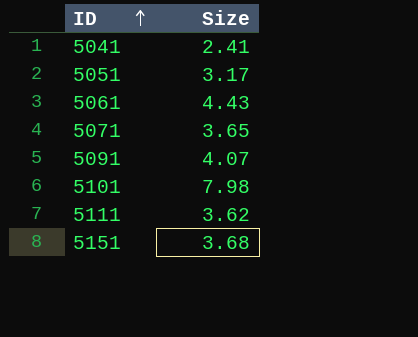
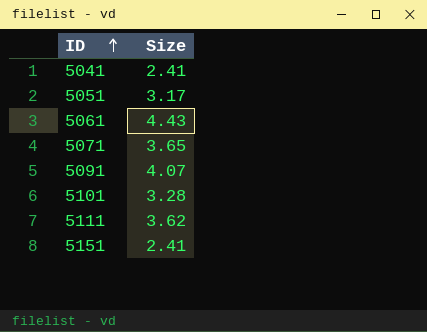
5101 | Size: 7.98 -> 3.28
5151 | Size: 3.68 -> 2.41

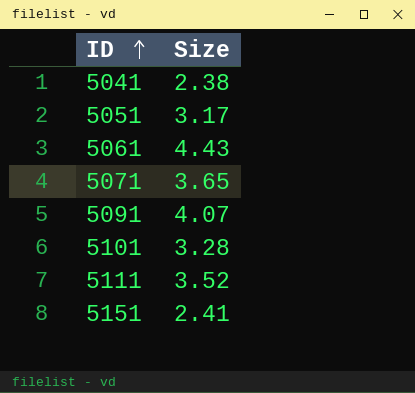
5041 | Size: 2.41 -> 2.38
5111 | Size: 3.62 -> 3.52

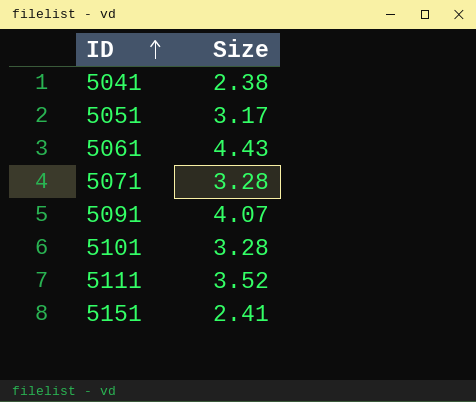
5071 | Size: 3.65 -> 3.28

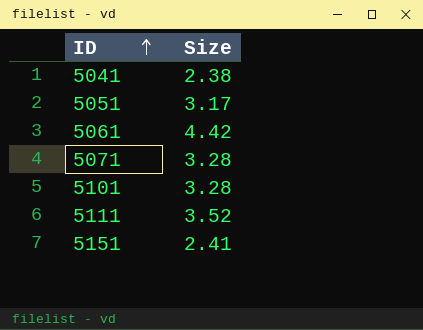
row 5091: 4.07 -> none
5061 | Size: 4.43 -> 4.42

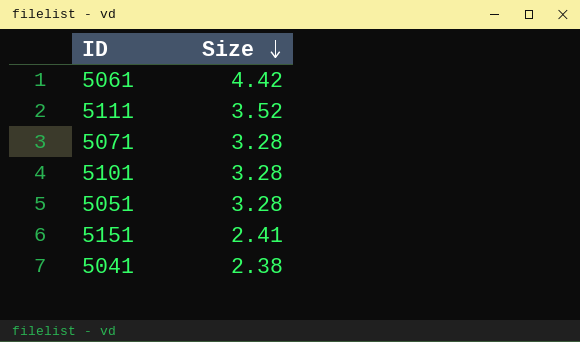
row order: ID ascending -> Size descending
5051 | Size: 3.17 -> 3.28

